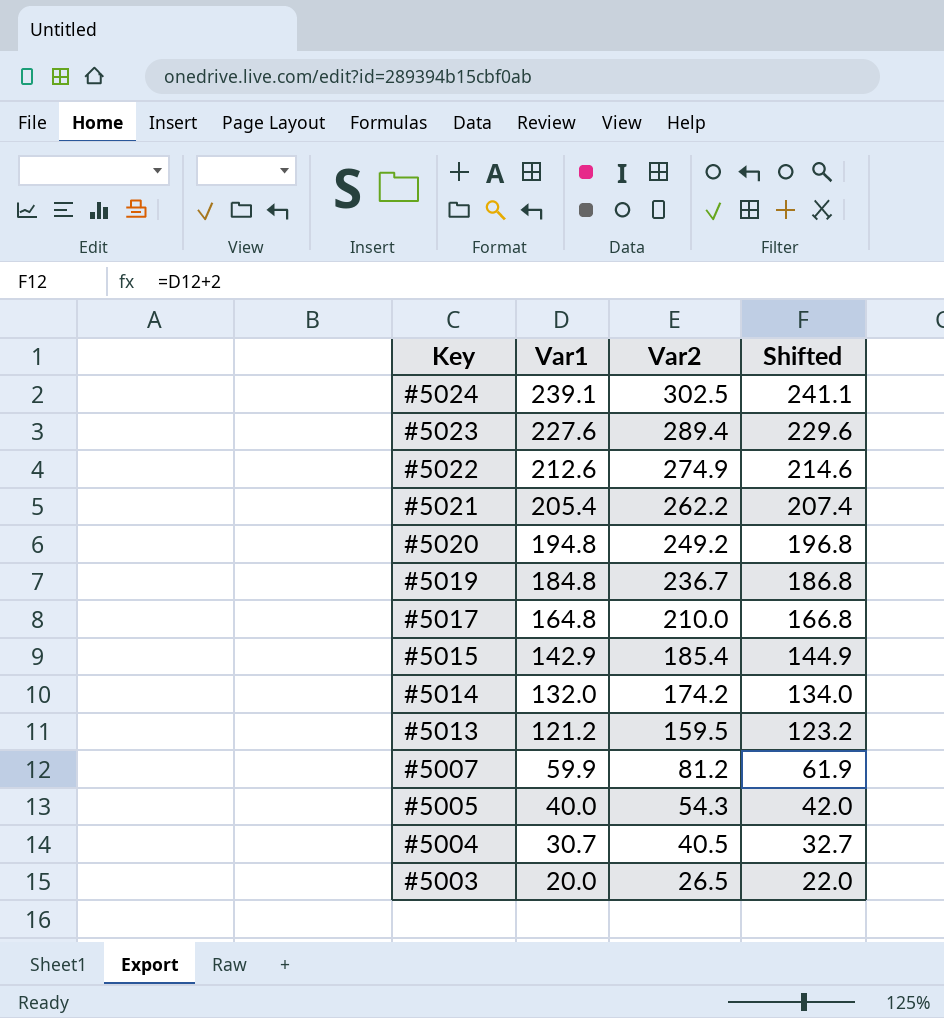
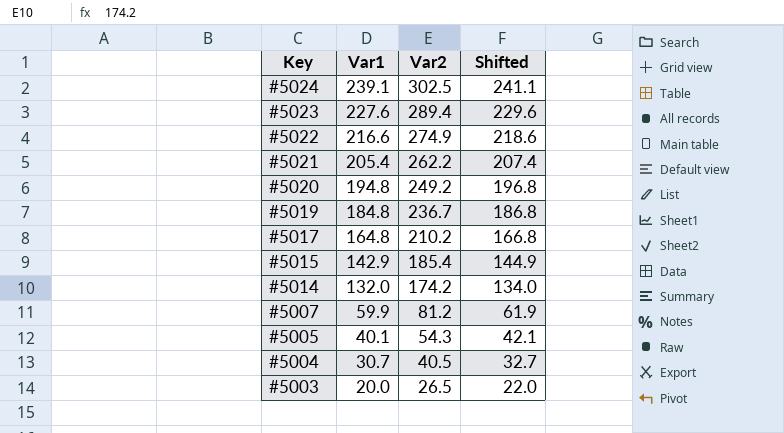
row #5013: 121.2 | 159.5 | 123.2 -> none
#5022 | Var1: 212.6 -> 216.6
#5022 | Shifted: 214.6 -> 218.6
#5017 | Var2: 210.0 -> 210.2
#5005 | Var1: 40.0 -> 40.1
#5005 | Shifted: 42.0 -> 42.1

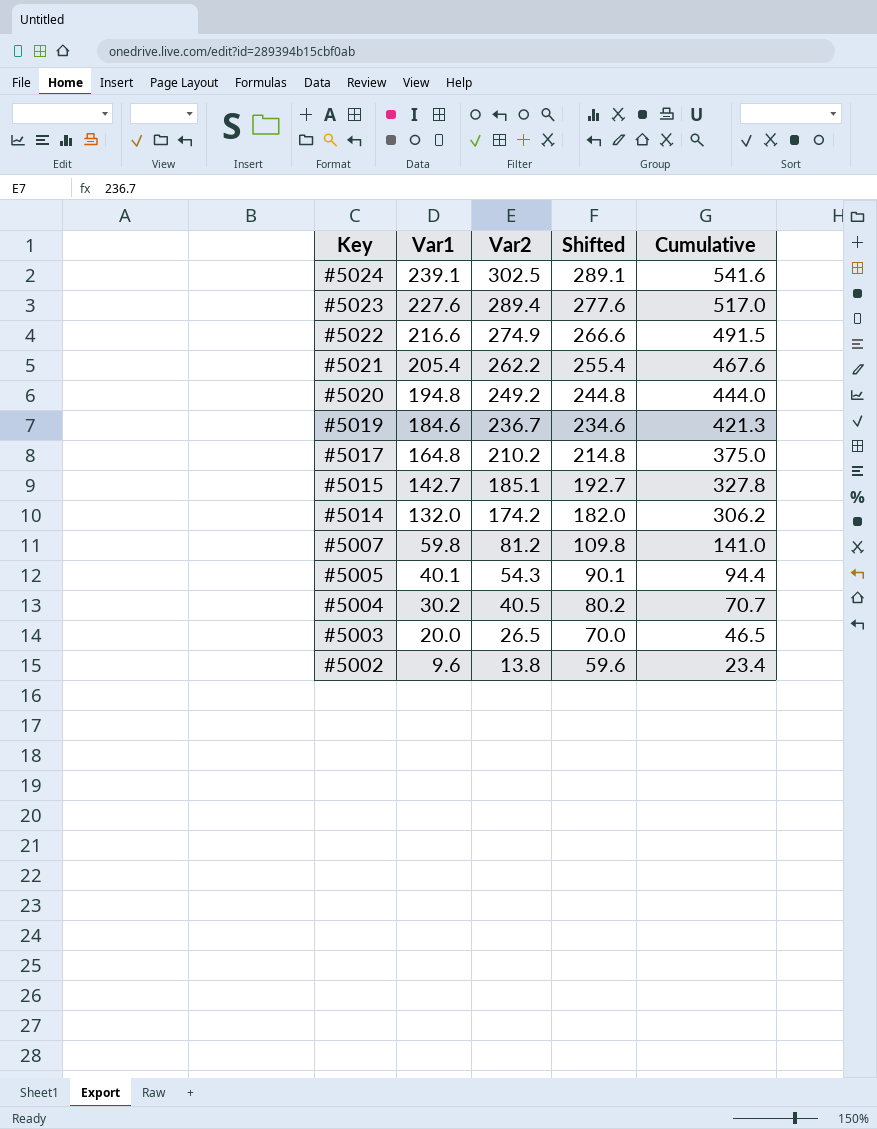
column Shifted | formula: [Var1] + 2 -> [Var1] + 50
column Cumulative | formula: none -> [Var1] + [Var2]
#5019 | Var1: 184.8 -> 184.6
#5015 | Var1: 142.9 -> 142.7
#5015 | Var2: 185.4 -> 185.1
#5007 | Var1: 59.9 -> 59.8
#5004 | Var1: 30.7 -> 30.2
row #5002: none -> 9.6 | 13.8 | 59.6 | 23.4

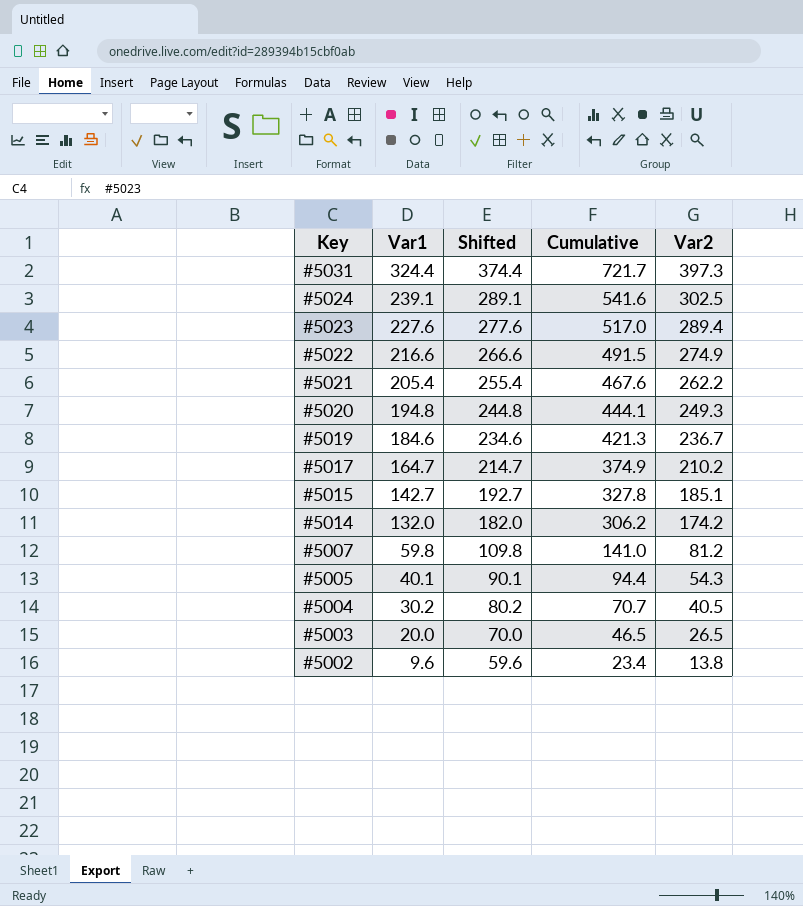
column Var2 | position: 3 -> 5
row #5031: none -> 324.4 | 374.4 | 721.7 | 397.3
#5020 | Cumulative: 444.0 -> 444.1
#5020 | Var2: 249.2 -> 249.3
#5017 | Var1: 164.8 -> 164.7
#5017 | Shifted: 214.8 -> 214.7
#5017 | Cumulative: 375.0 -> 374.9

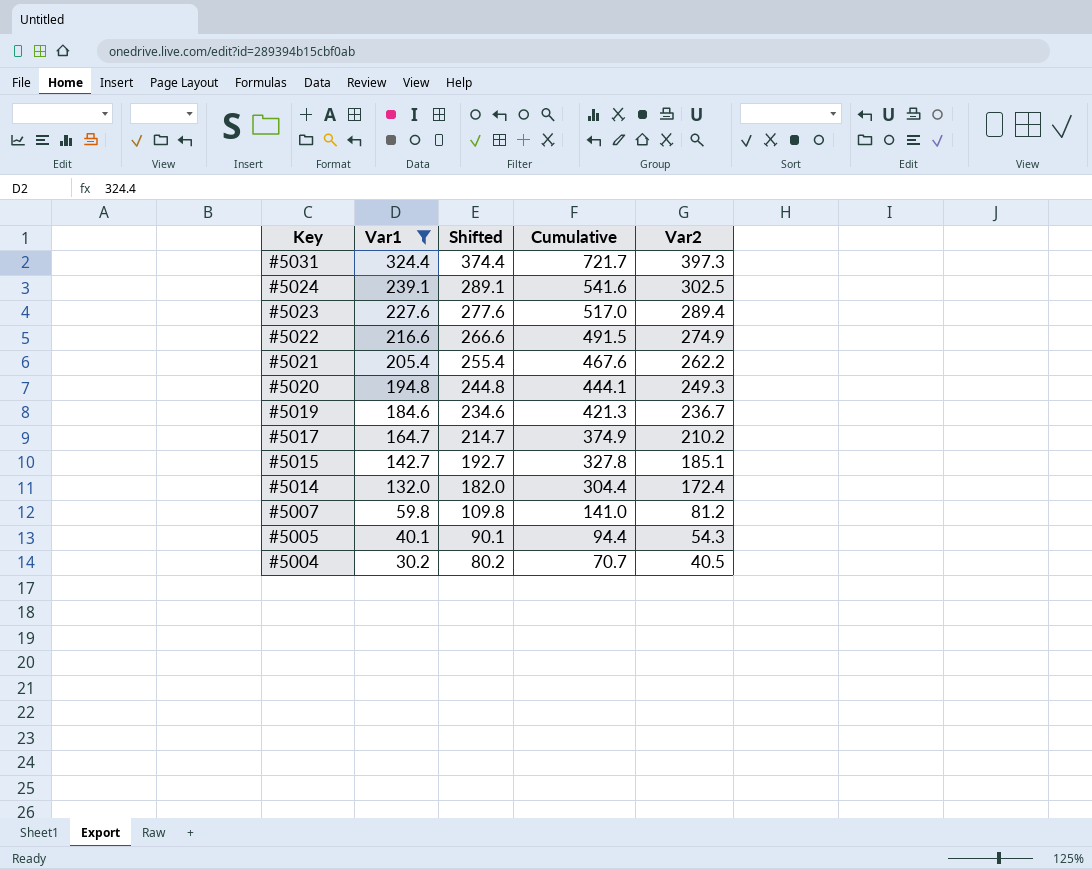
filter: none -> Var1 >= 30.2
#5014 | Cumulative: 306.2 -> 304.4
#5014 | Var2: 174.2 -> 172.4

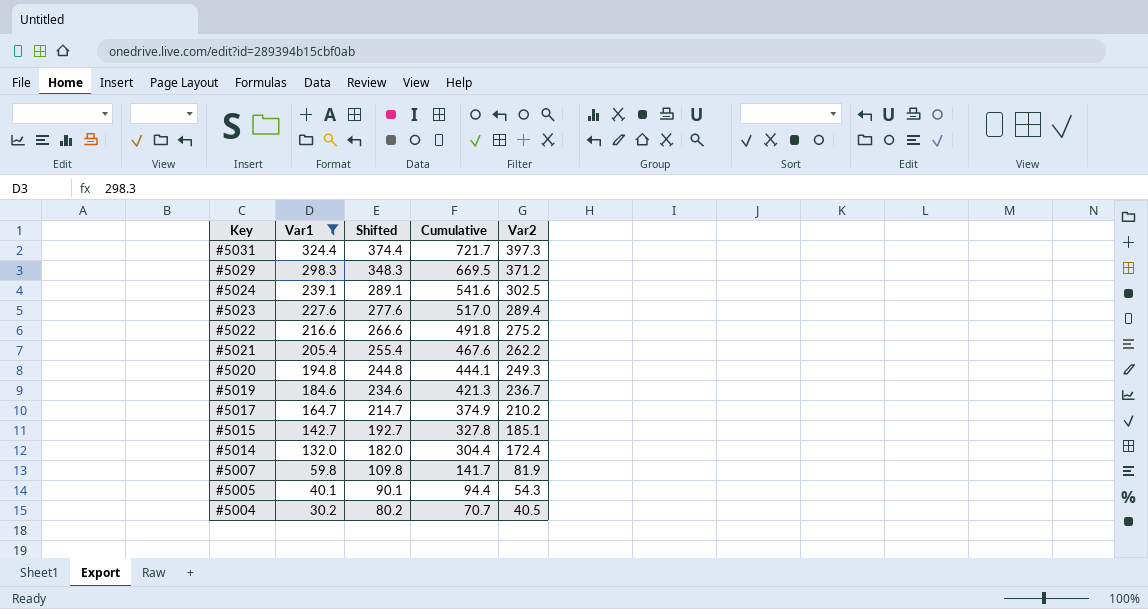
row #5029: none -> 298.3 | 348.3 | 669.5 | 371.2
#5022 | Cumulative: 491.5 -> 491.8
#5022 | Var2: 274.9 -> 275.2
#5007 | Cumulative: 141.0 -> 141.7
#5007 | Var2: 81.2 -> 81.9

